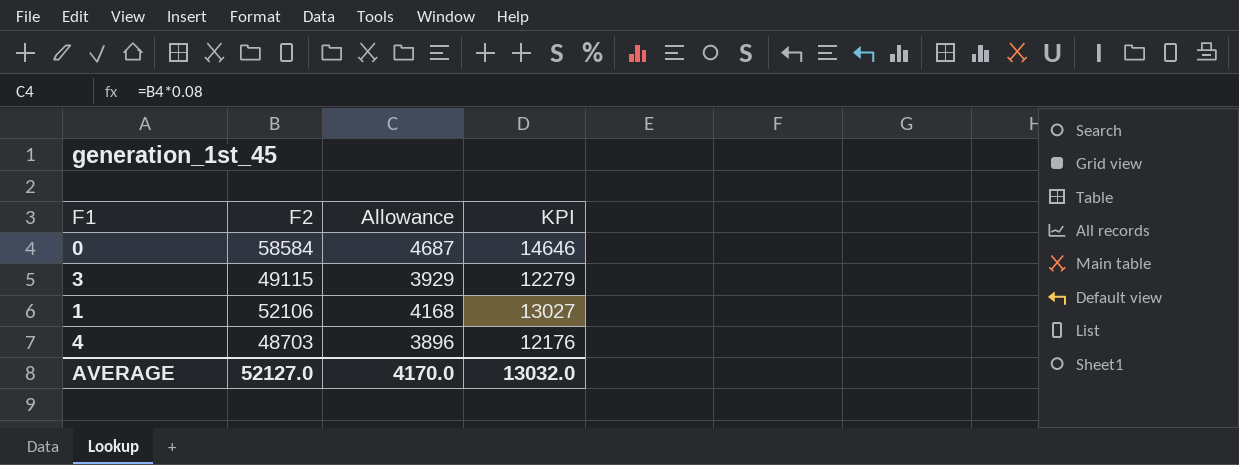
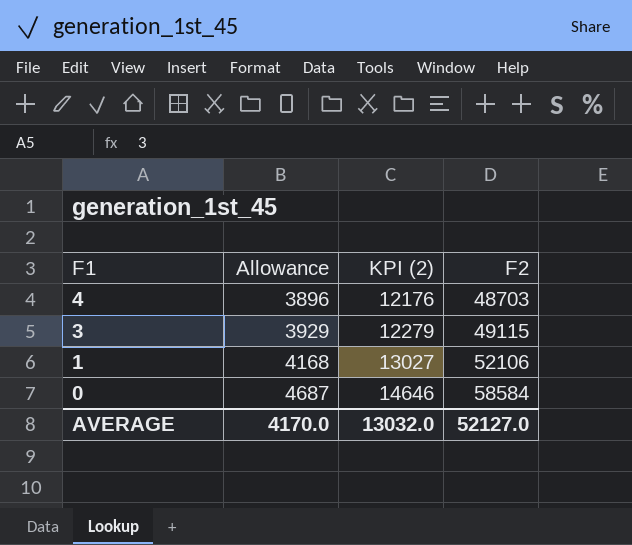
row order: none -> F1 descending
column name: KPI -> KPI (2)
column F2 | position: 2 -> 4

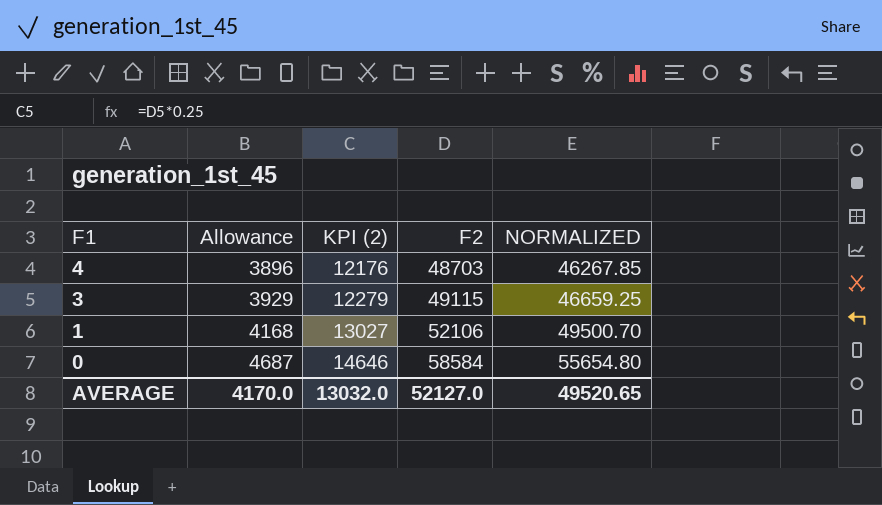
column NORMALIZED | formula: none -> [F2] * 0.95

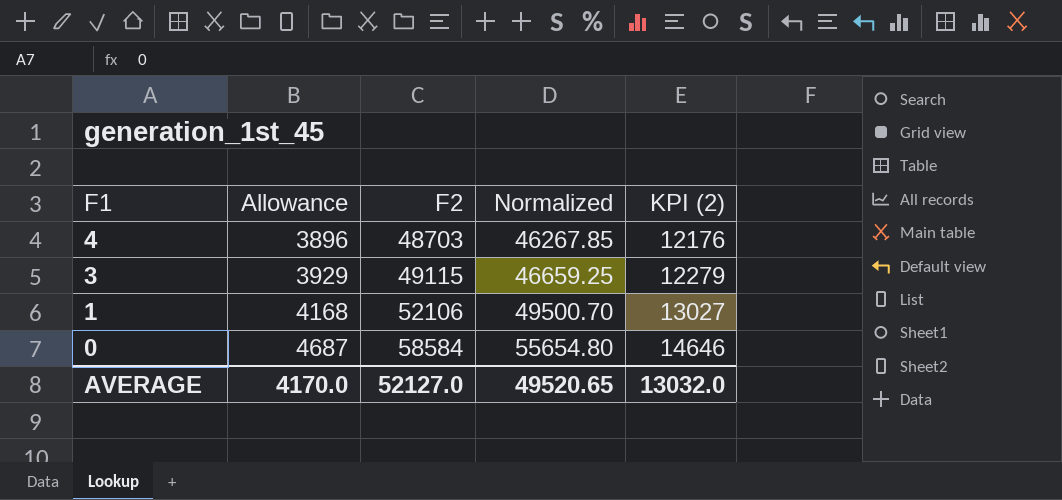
column name: NORMALIZED -> Normalized
column KPI (2) | position: 3 -> 5

